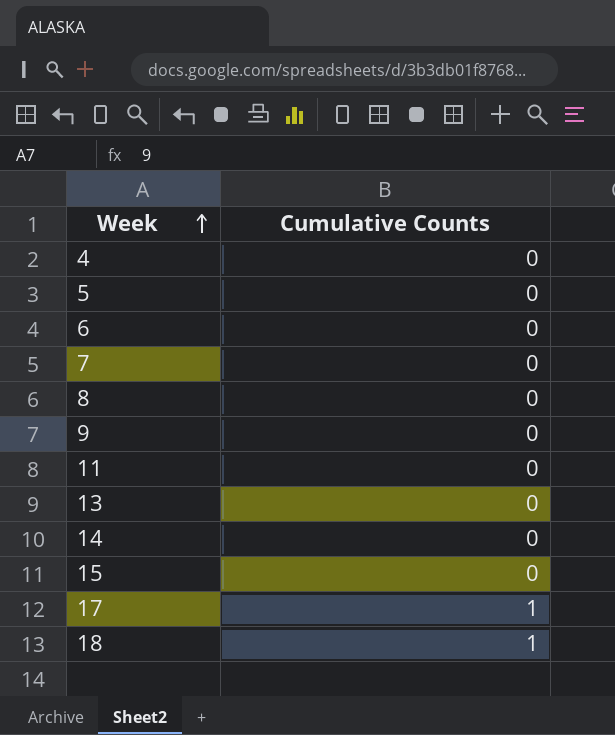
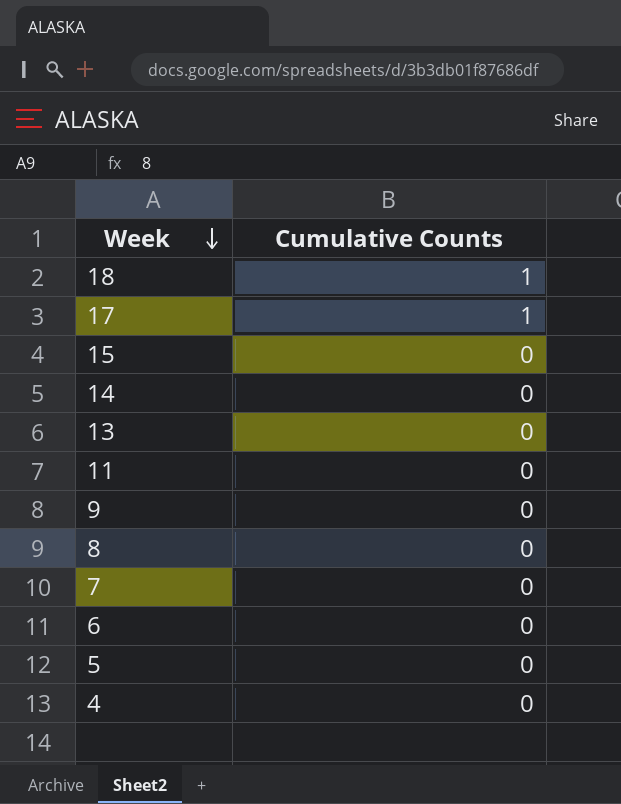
row order: Week ascending -> Week descending

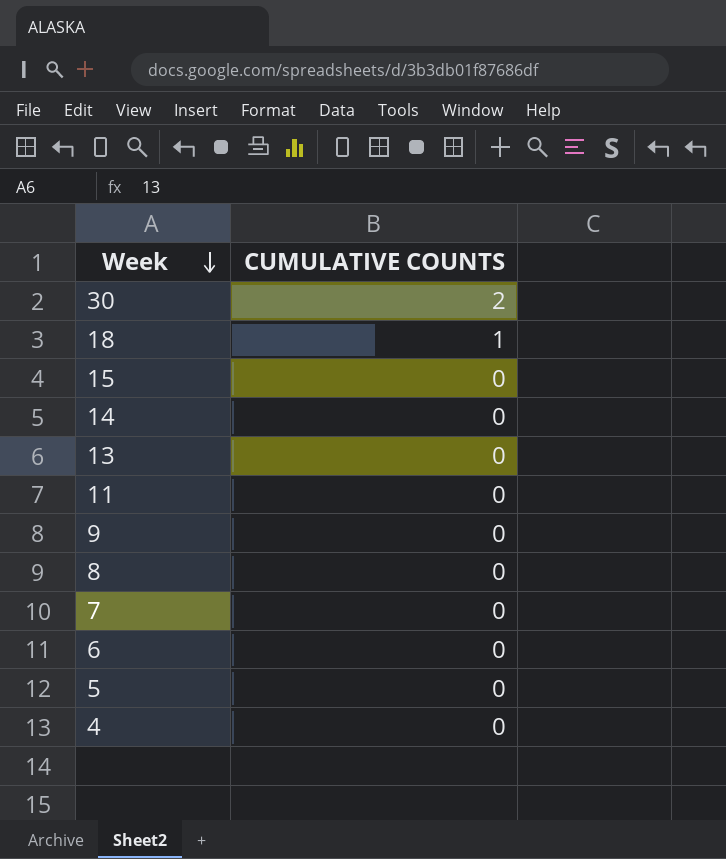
column name: Cumulative Counts -> CUMULATIVE COUNTS
row 17: 1 -> none
row 30: none -> 2

